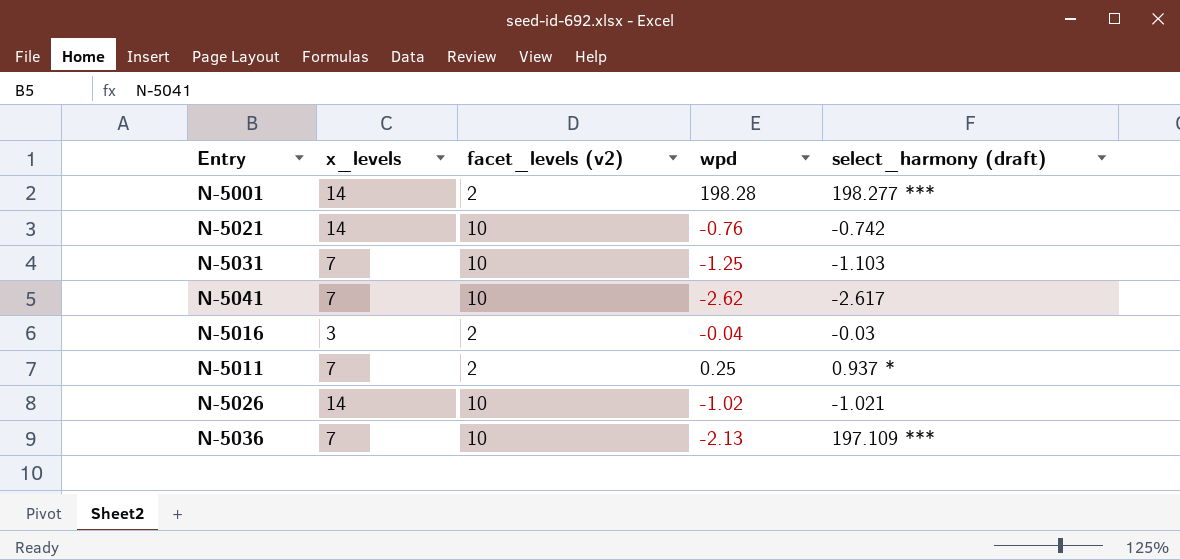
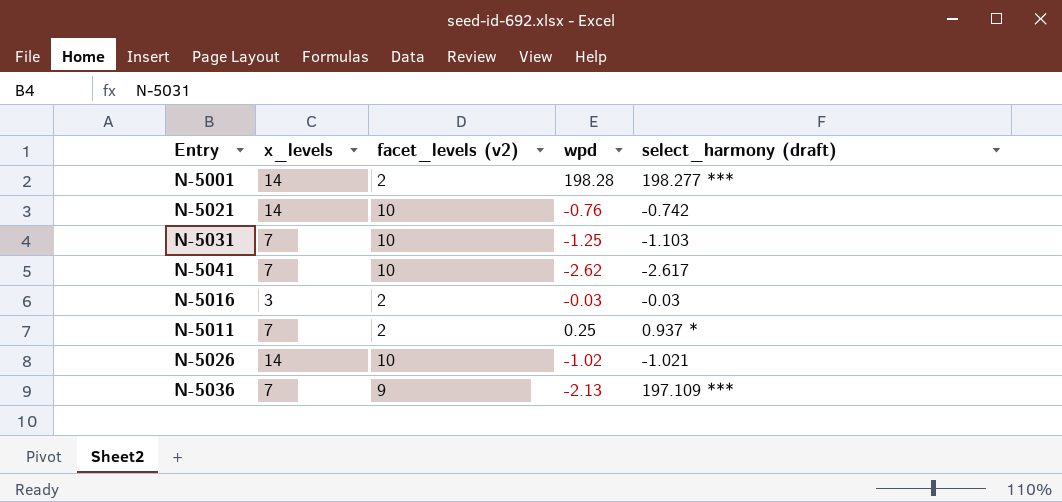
N-5016 | wpd: -0.04 -> -0.03
N-5036 | facet_levels (v2): 10 -> 9

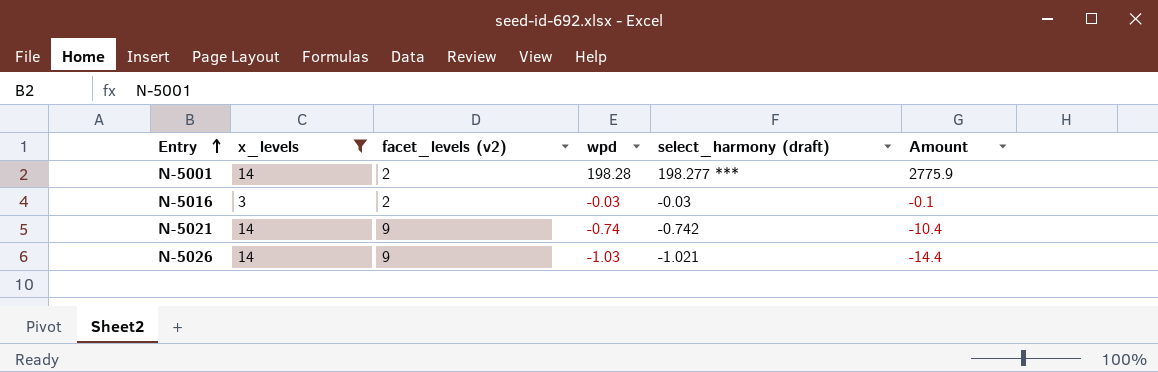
filter: none -> x_levels != 7
row order: none -> Entry ascending
column Amount | formula: none -> [x_levels] * [wpd]
N-5021 | facet_levels (v2): 10 -> 9
N-5021 | wpd: -0.76 -> -0.74
N-5026 | facet_levels (v2): 10 -> 9
N-5026 | wpd: -1.02 -> -1.03

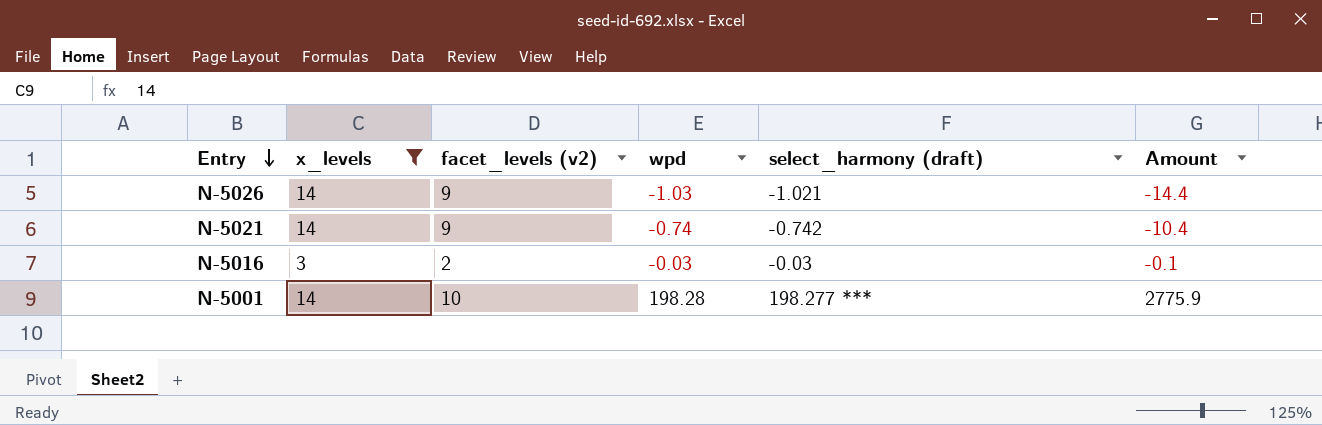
row order: Entry ascending -> Entry descending
N-5001 | facet_levels (v2): 2 -> 10

